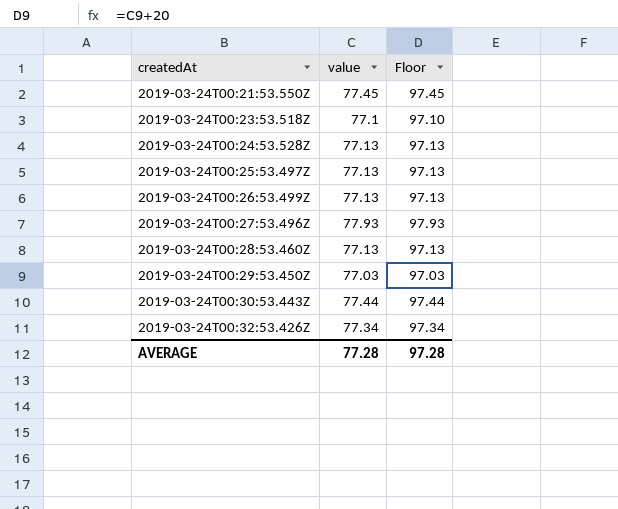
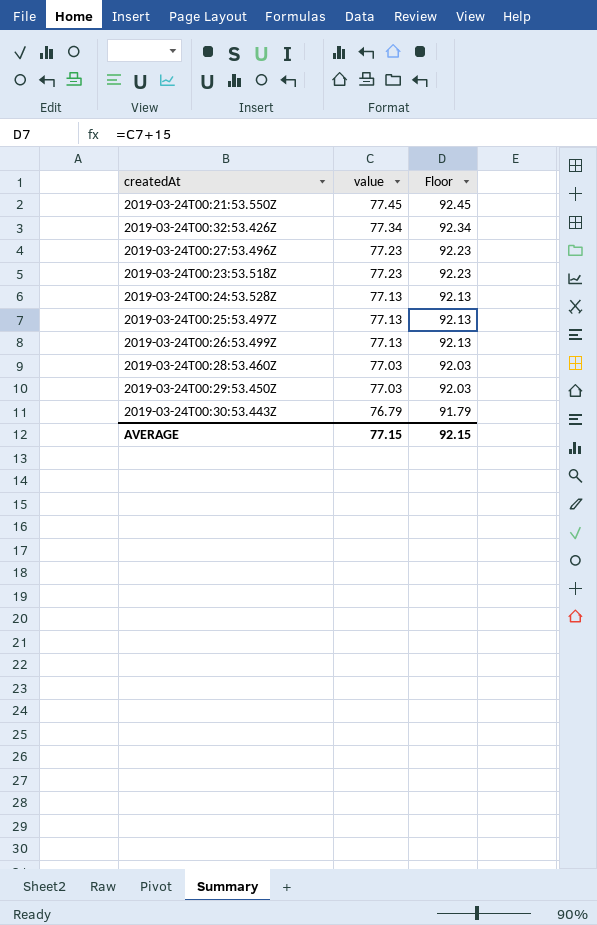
row order: createdAt ascending -> value descending
column Floor | formula: [value] + 20 -> [value] + 15
2019-03-24T00:27:53.496Z | value: 77.93 -> 77.23
2019-03-24T00:23:53.518Z | value: 77.1 -> 77.23
2019-03-24T00:28:53.460Z | value: 77.13 -> 77.03
2019-03-24T00:30:53.443Z | value: 77.44 -> 76.79
AVERAGE | value: 77.28 -> 77.15
AVERAGE | Floor: 97.28 -> 92.15

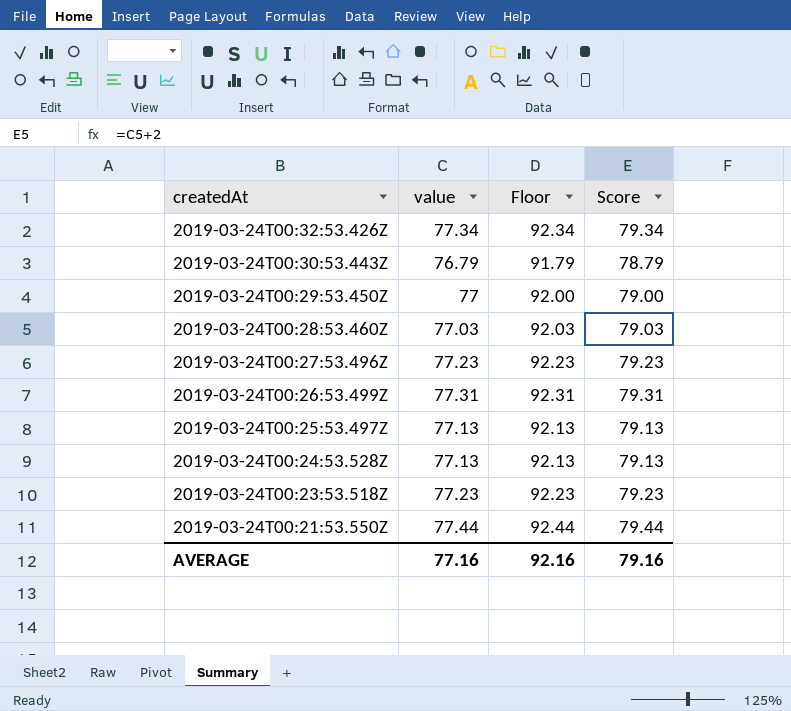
row order: value descending -> createdAt descending
column Score | formula: none -> [value] + 2
2019-03-24T00:29:53.450Z | value: 77.03 -> 77
2019-03-24T00:29:53.450Z | Floor: 92.03 -> 92.00
2019-03-24T00:26:53.499Z | value: 77.13 -> 77.31
2019-03-24T00:26:53.499Z | Floor: 92.13 -> 92.31
2019-03-24T00:21:53.550Z | value: 77.45 -> 77.44
2019-03-24T00:21:53.550Z | Floor: 92.45 -> 92.44
AVERAGE | value: 77.15 -> 77.16
AVERAGE | Floor: 92.15 -> 92.16

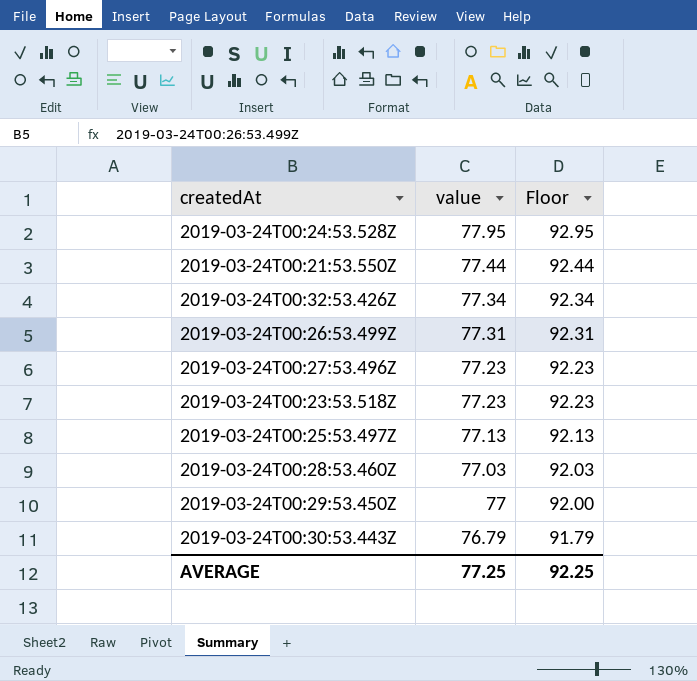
row order: createdAt descending -> value descending
column Score | formula: [value] + 2 -> none
2019-03-24T00:24:53.528Z | value: 77.13 -> 77.95
2019-03-24T00:24:53.528Z | Floor: 92.13 -> 92.95
AVERAGE | value: 77.16 -> 77.25
AVERAGE | Floor: 92.16 -> 92.25

